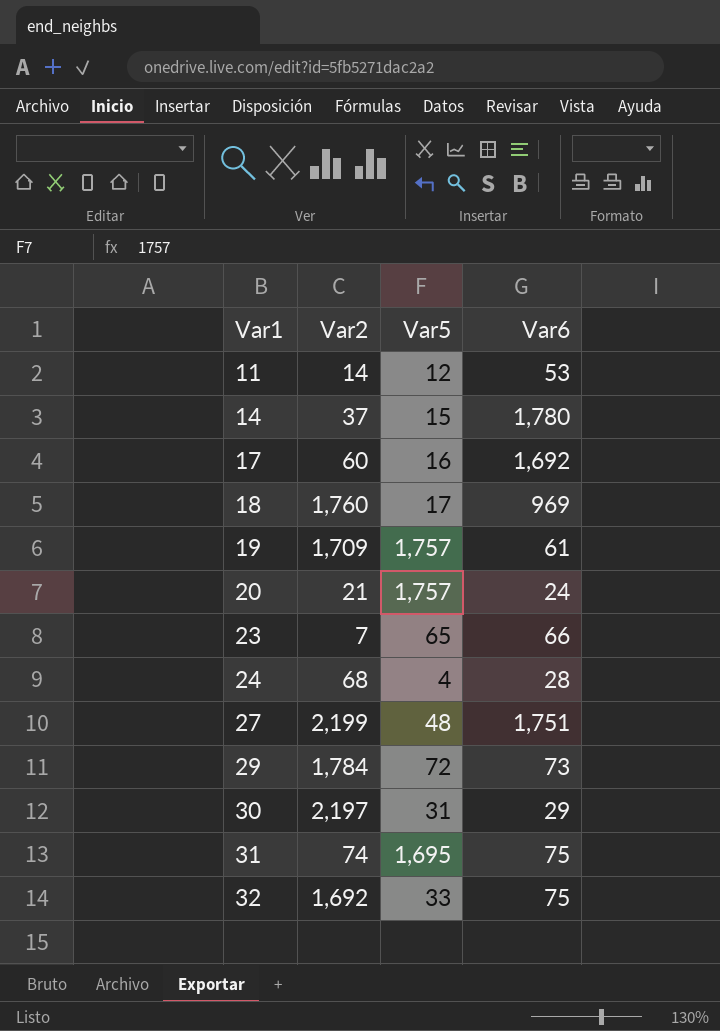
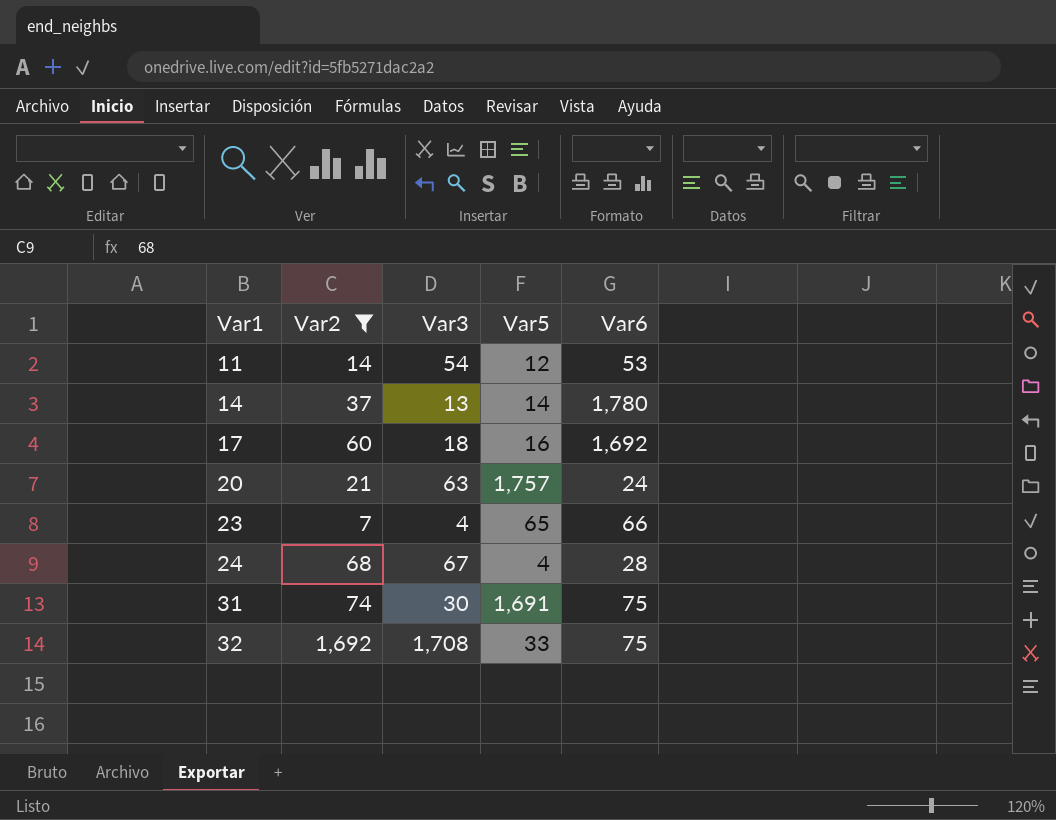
filter: none -> Var2 <= 1,692
column Var3 | position: none -> 3
14 | Var5: 15 -> 14
31 | Var5: 1,695 -> 1,691

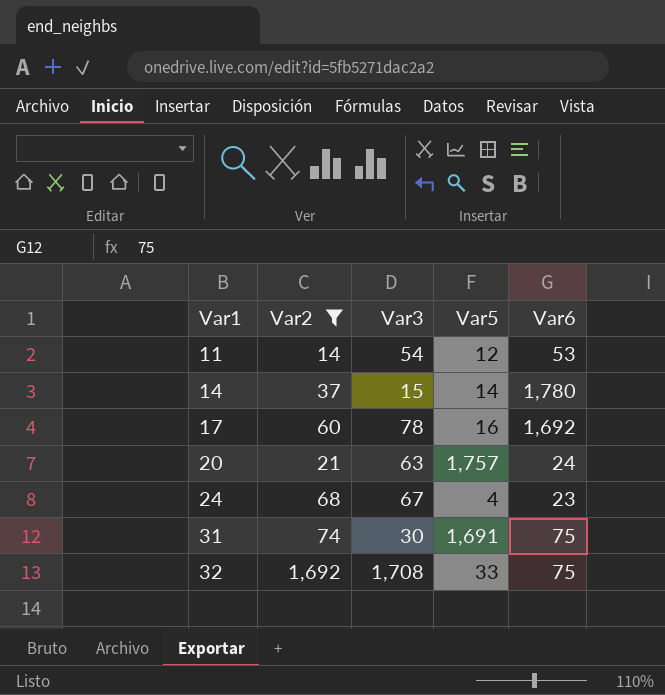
row 23: 7 | 4 | 65 | 66 -> none
14 | Var3: 13 -> 15
17 | Var3: 18 -> 78
24 | Var6: 28 -> 23

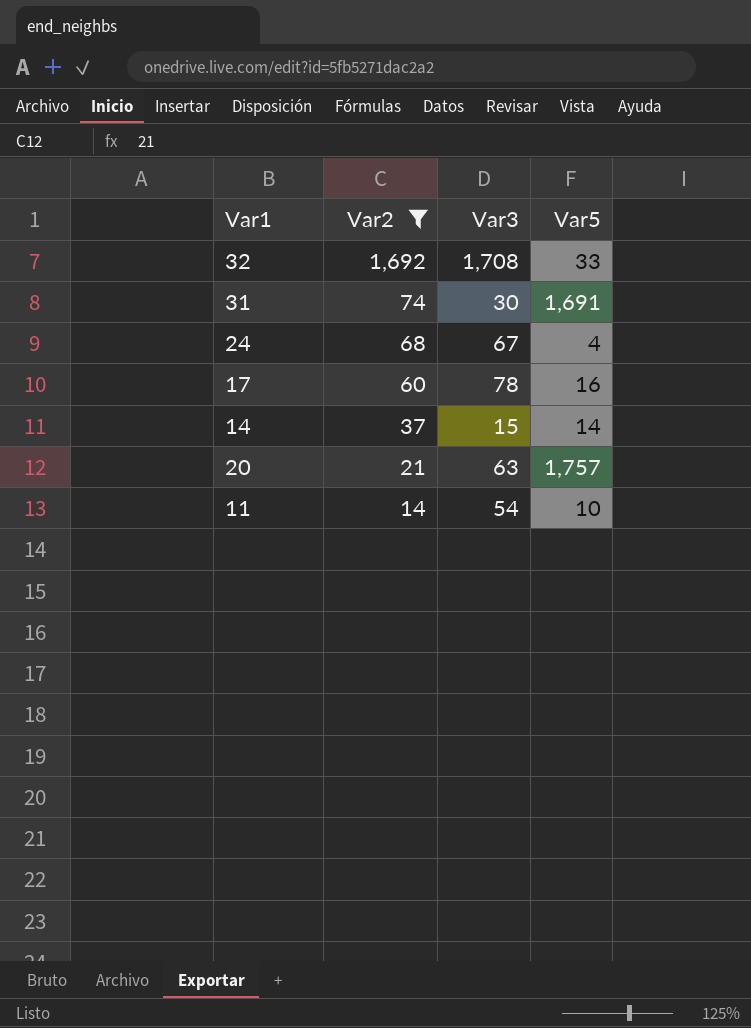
row order: Var1 ascending -> Var2 descending
column Var6 | position: 5 -> none
11 | Var5: 12 -> 10

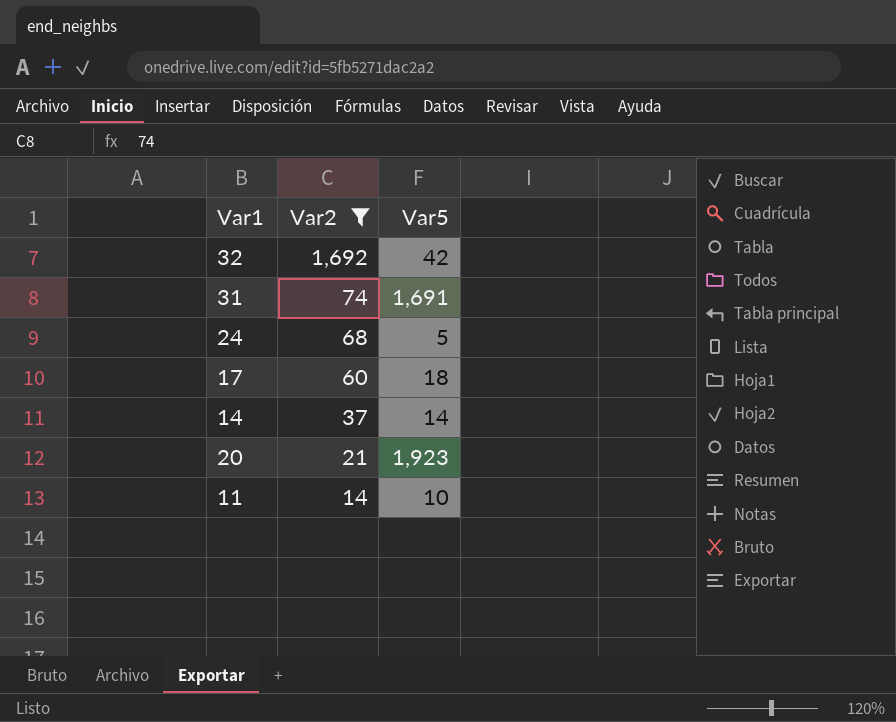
column Var3 | position: 3 -> none
32 | Var5: 33 -> 42
24 | Var5: 4 -> 5
17 | Var5: 16 -> 18
20 | Var5: 1,757 -> 1,923

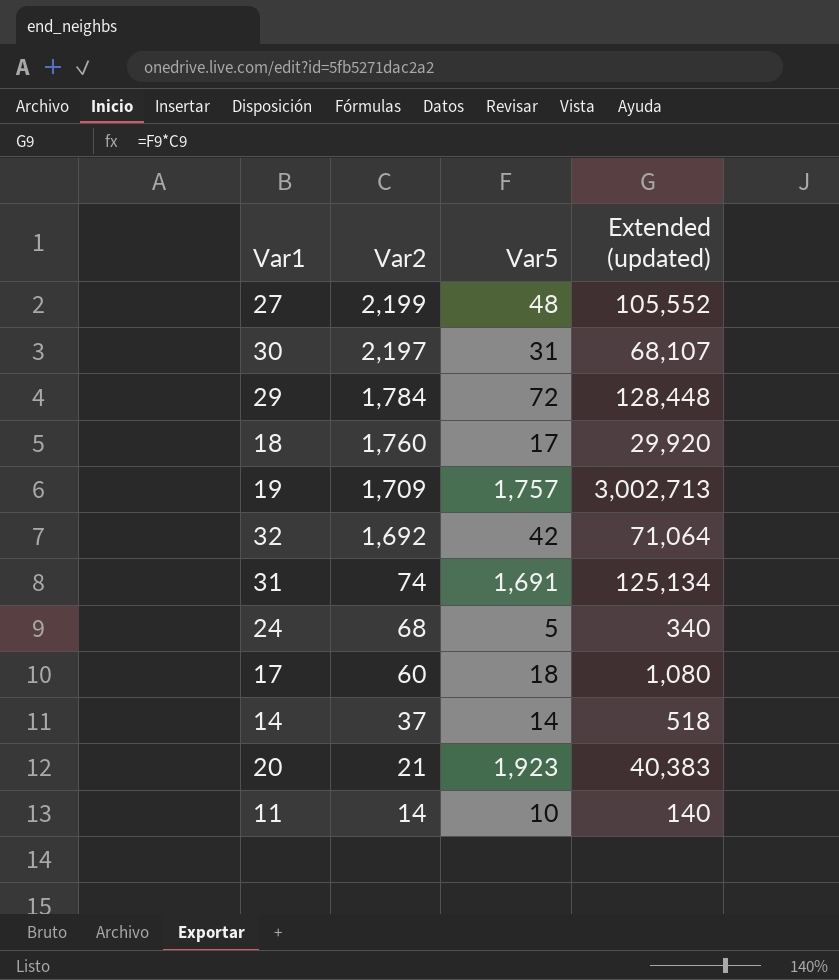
filter: Var2 <= 1,692 -> none
column Extended (updated) | formula: none -> [Var2] * [Var5]

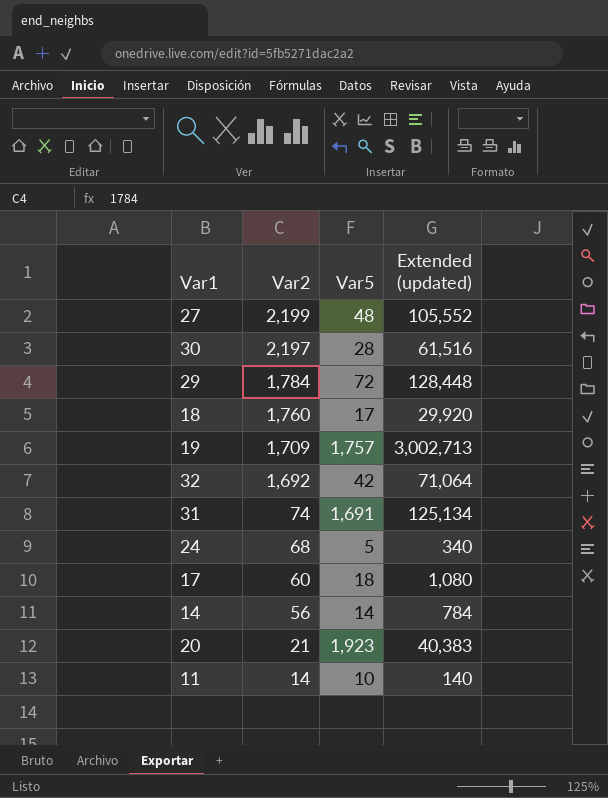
30 | Var5: 31 -> 28
30 | Extended (updated): 68,107 -> 61,516
14 | Var2: 37 -> 56
14 | Extended (updated): 518 -> 784

